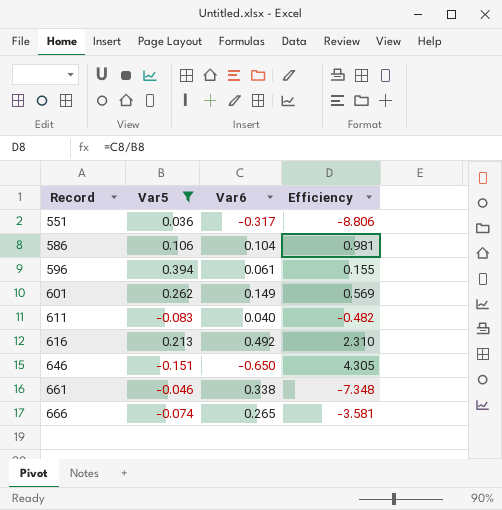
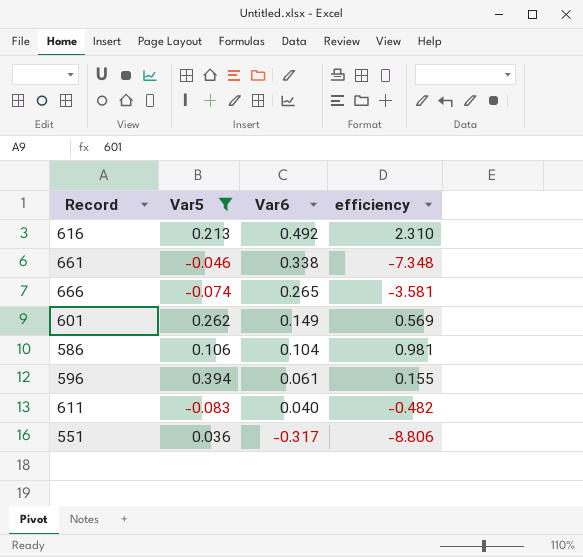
row order: Record ascending -> Var6 descending
column name: Efficiency -> efficiency
row 646: -0.151 | -0.650 | 4.305 -> none

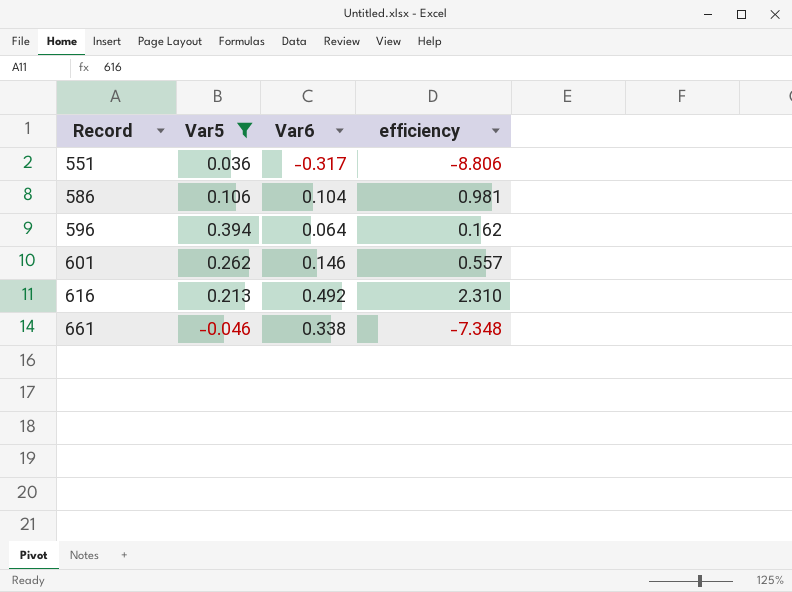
row order: Var6 descending -> Record ascending
row 666: -0.074 | 0.265 | -3.581 -> none
row 611: -0.083 | 0.040 | -0.482 -> none
596 | Var6: 0.061 -> 0.064
596 | efficiency: 0.155 -> 0.162
601 | Var6: 0.149 -> 0.146
601 | efficiency: 0.569 -> 0.557

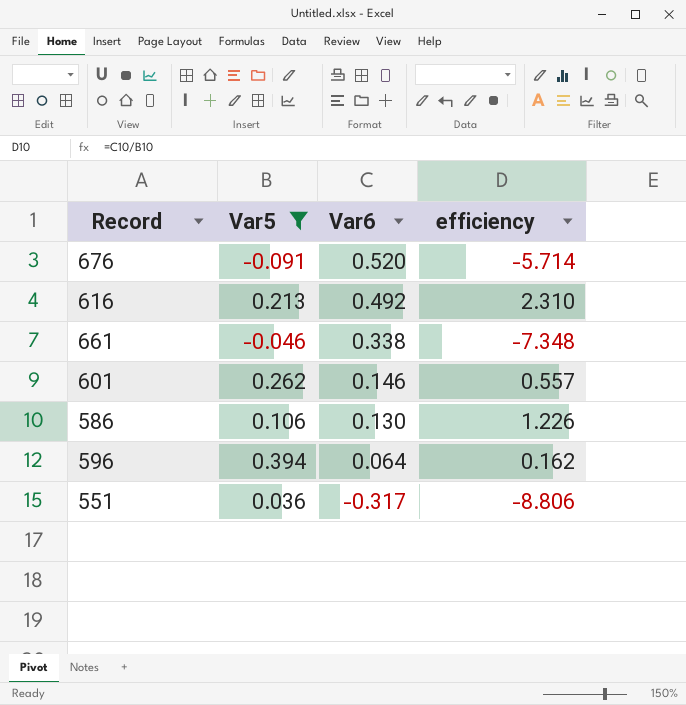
row order: Record ascending -> Var6 descending
row 676: none -> -0.091 | 0.520 | -5.714
586 | Var6: 0.104 -> 0.130
586 | efficiency: 0.981 -> 1.226

